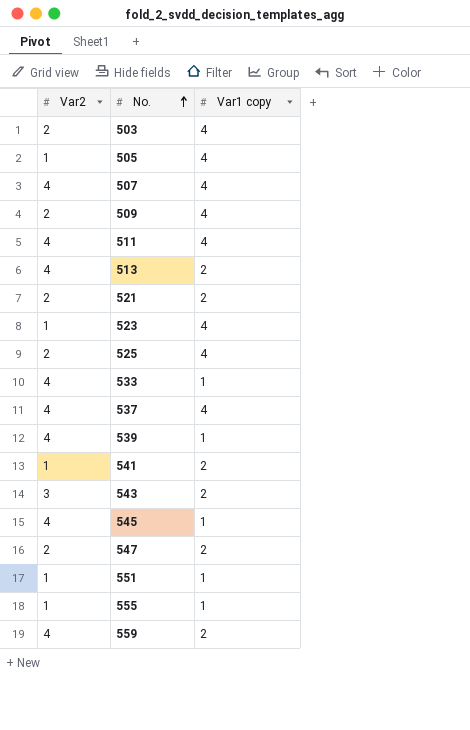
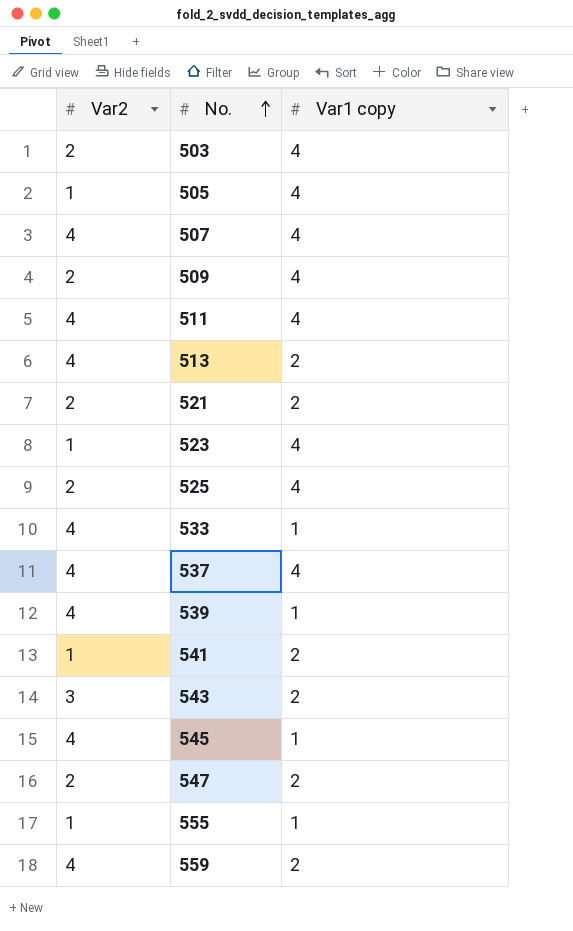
row 551: 1 | 1 -> none

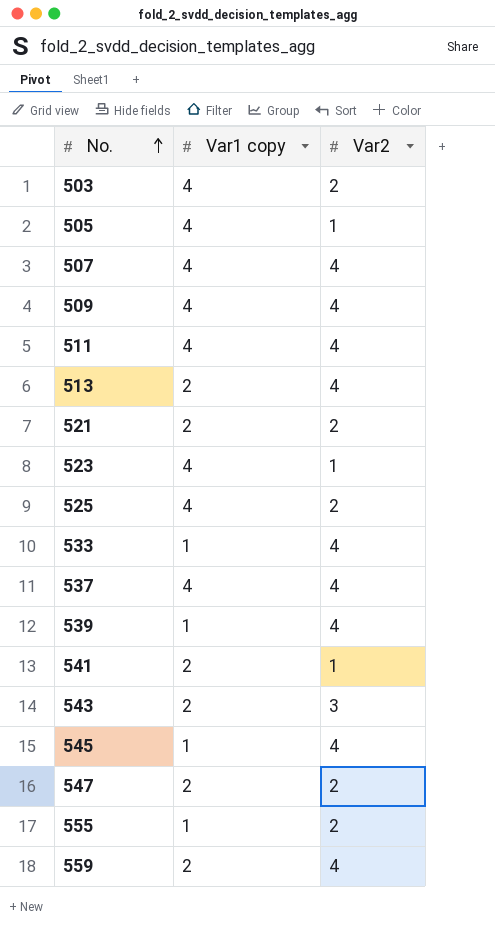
column Var2 | position: 1 -> 3
509 | Var2: 2 -> 4
555 | Var2: 1 -> 2

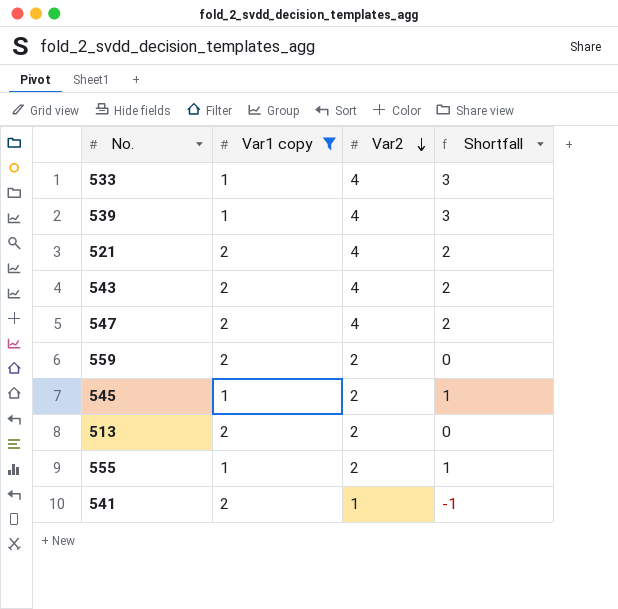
filter: none -> Var1 copy != 4
row order: No. ascending -> Var2 descending
column Shortfall | formula: none -> [Var2] - [Var1 copy]
521 | Var2: 2 -> 4
543 | Var2: 3 -> 4
547 | Var2: 2 -> 4
559 | Var2: 4 -> 2
545 | Var2: 4 -> 2
513 | Var2: 4 -> 2

